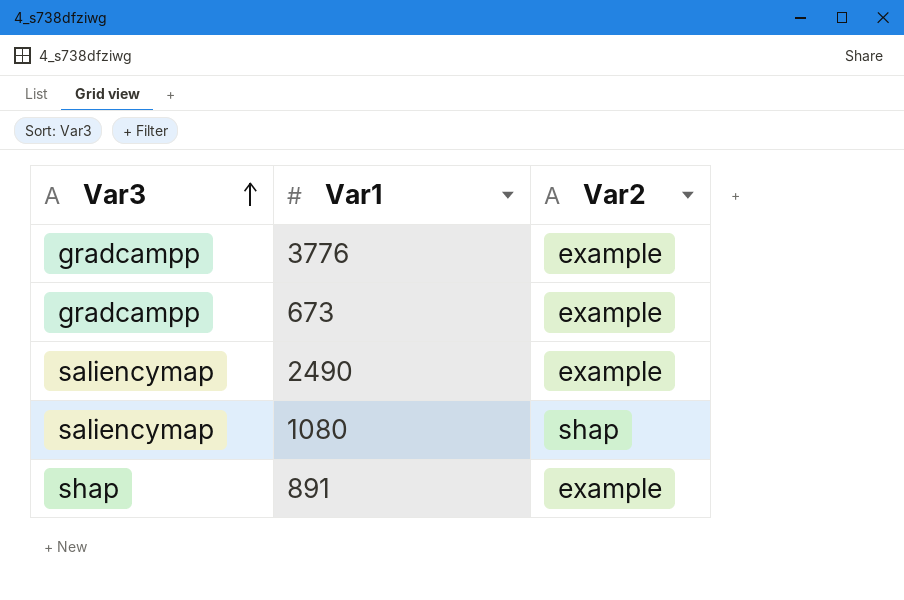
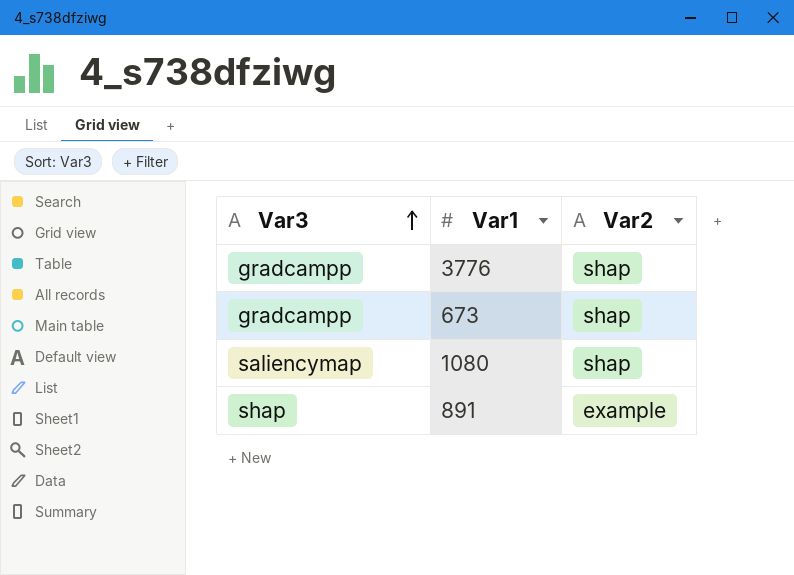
row 2490: saliencymap | example -> none
3776 | Var2: example -> shap
673 | Var2: example -> shap

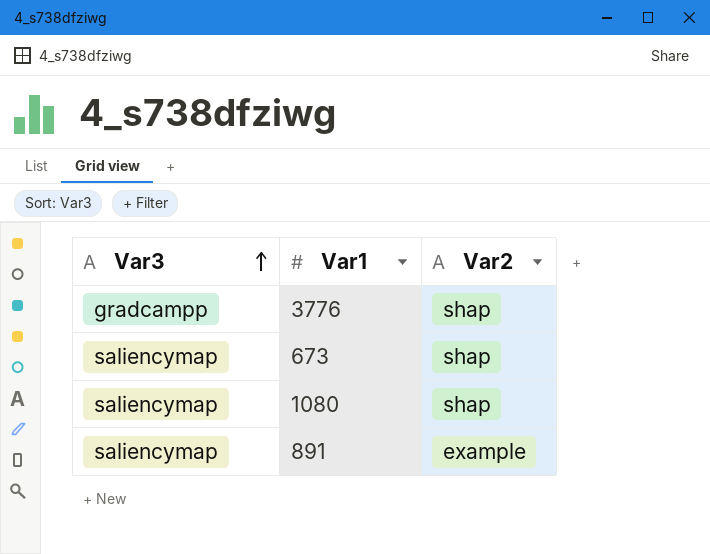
673 | Var3: gradcampp -> saliencymap
891 | Var3: shap -> saliencymap

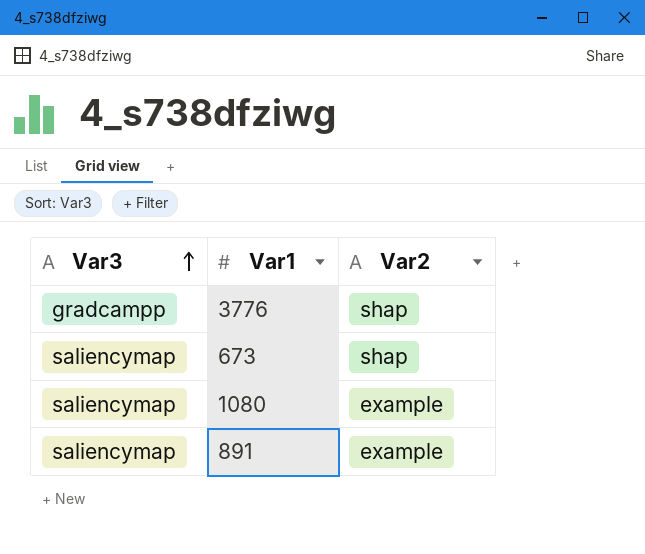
1080 | Var2: shap -> example

